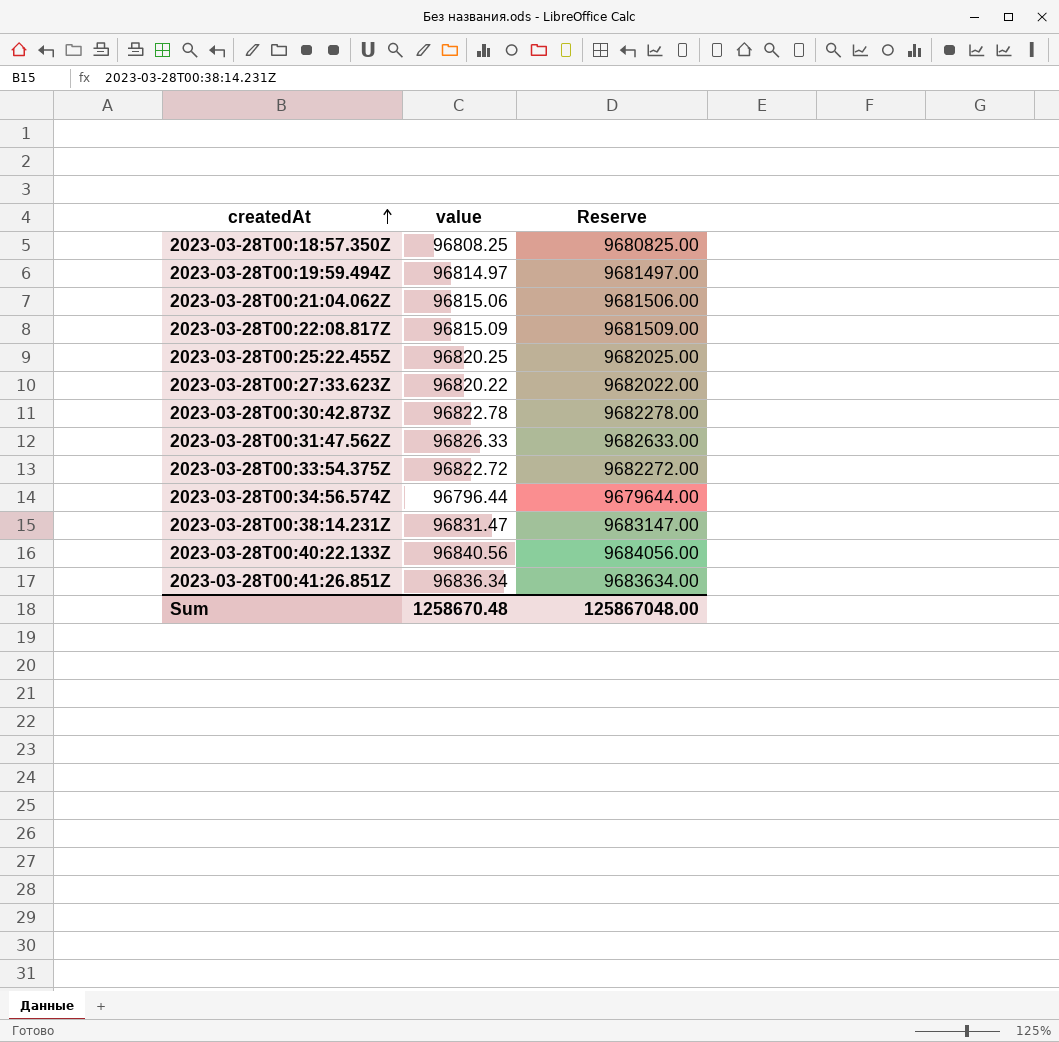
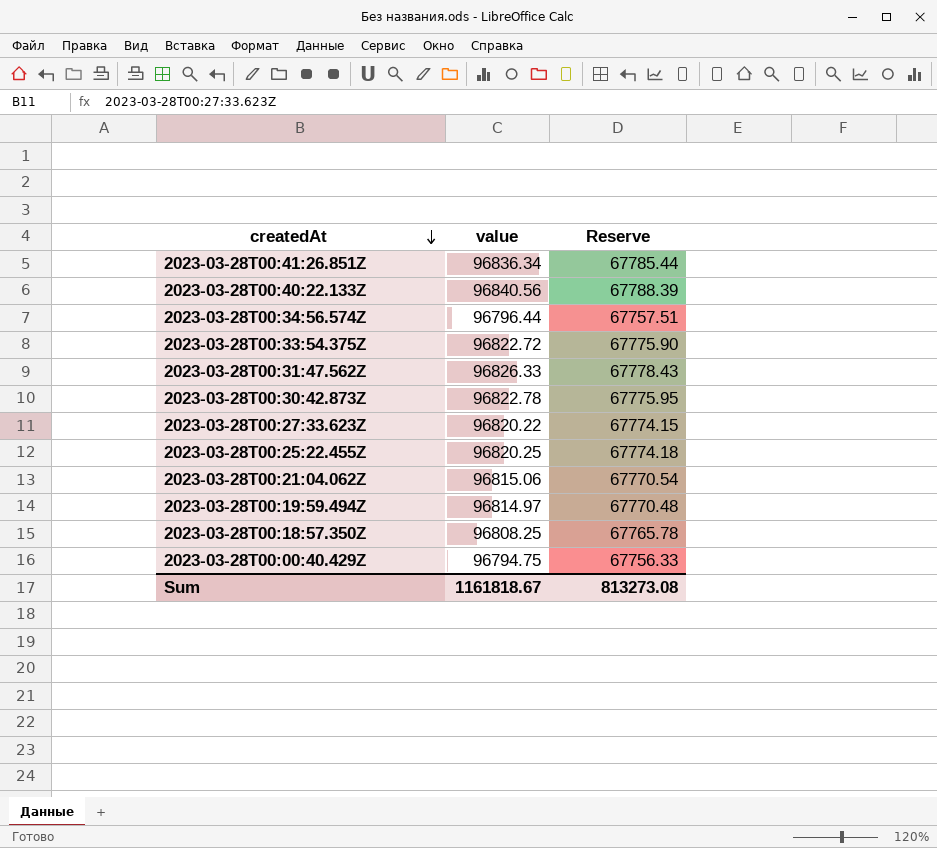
row order: createdAt ascending -> createdAt descending
column Reserve | formula: [value] * 100 -> [value] * 0.7
row 2023-03-28T00:22:08.817Z: 96815.09 | 9681509.00 -> none
row 2023-03-28T00:38:14.231Z: 96831.47 | 9683147.00 -> none
row 2023-03-28T00:00:40.429Z: none -> 96794.75 | 67756.33
Sum | value: 1258670.48 -> 1161818.67
Sum | Reserve: 125867048.00 -> 813273.08

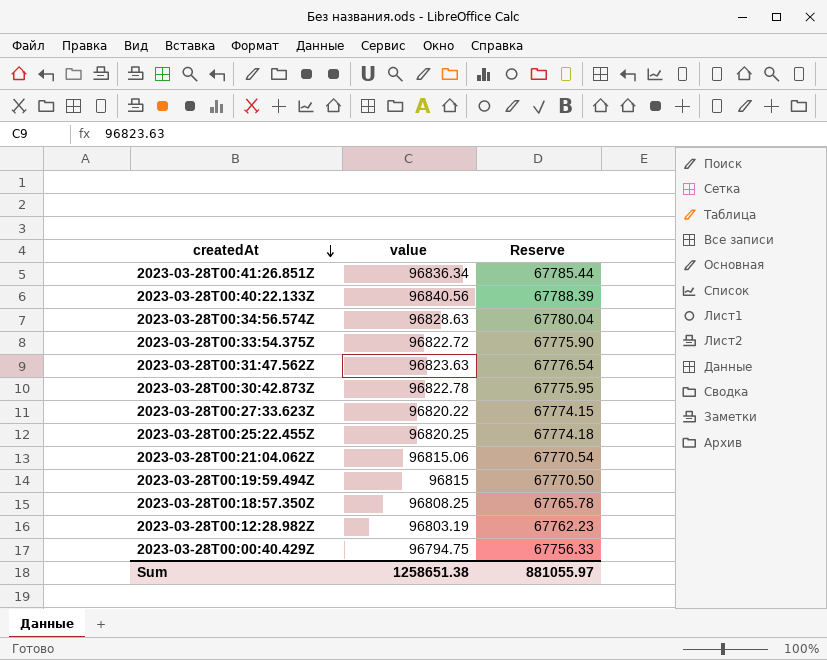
2023-03-28T00:34:56.574Z | value: 96796.44 -> 96828.63
2023-03-28T00:34:56.574Z | Reserve: 67757.51 -> 67780.04
2023-03-28T00:31:47.562Z | value: 96826.33 -> 96823.63
2023-03-28T00:31:47.562Z | Reserve: 67778.43 -> 67776.54
2023-03-28T00:19:59.494Z | value: 96814.97 -> 96815
2023-03-28T00:19:59.494Z | Reserve: 67770.48 -> 67770.50
row 2023-03-28T00:12:28.982Z: none -> 96803.19 | 67762.23
Sum | value: 1161818.67 -> 1258651.38
Sum | Reserve: 813273.08 -> 881055.97

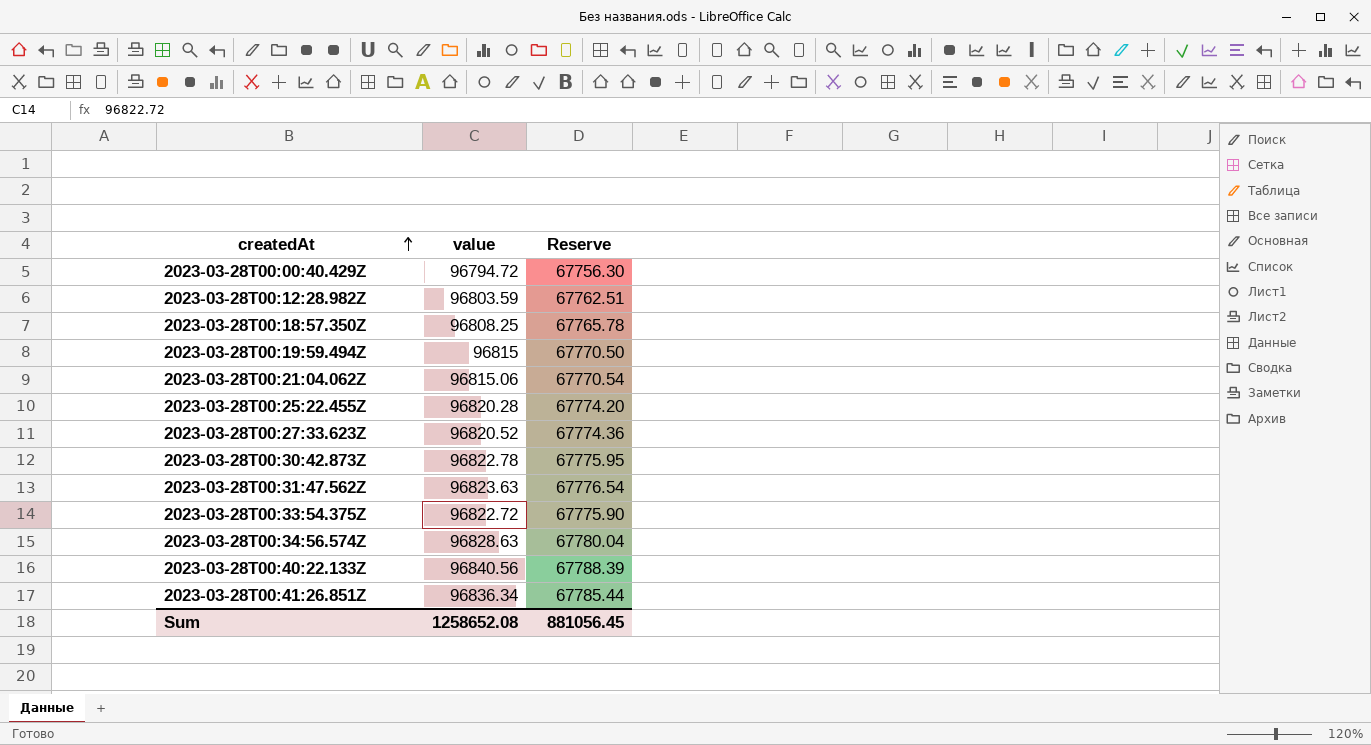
row order: createdAt descending -> createdAt ascending
2023-03-28T00:00:40.429Z | value: 96794.75 -> 96794.72
2023-03-28T00:00:40.429Z | Reserve: 67756.33 -> 67756.30
2023-03-28T00:12:28.982Z | value: 96803.19 -> 96803.59
2023-03-28T00:12:28.982Z | Reserve: 67762.23 -> 67762.51
2023-03-28T00:25:22.455Z | value: 96820.25 -> 96820.28
2023-03-28T00:25:22.455Z | Reserve: 67774.18 -> 67774.20
2023-03-28T00:27:33.623Z | value: 96820.22 -> 96820.52
2023-03-28T00:27:33.623Z | Reserve: 67774.15 -> 67774.36
Sum | value: 1258651.38 -> 1258652.08
Sum | Reserve: 881055.97 -> 881056.45

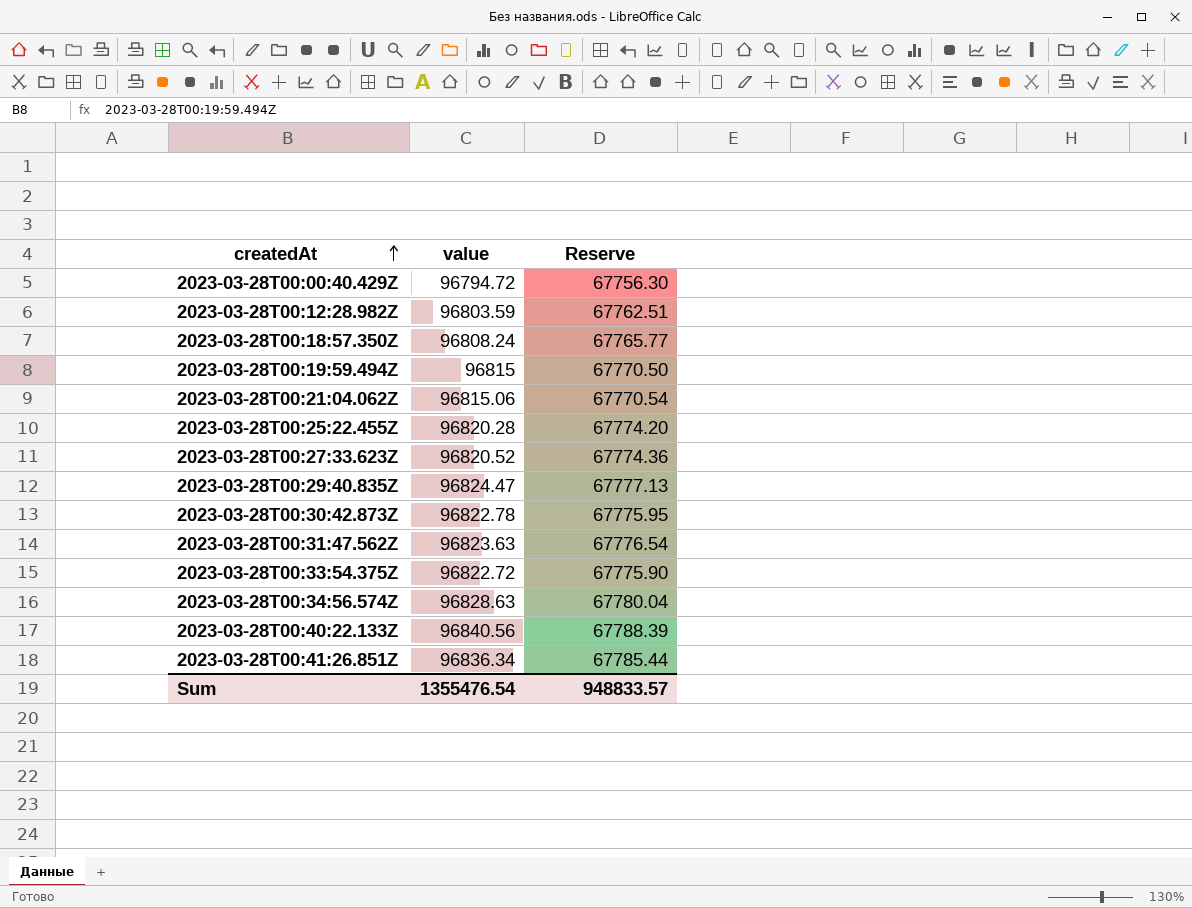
2023-03-28T00:18:57.350Z | value: 96808.25 -> 96808.24
2023-03-28T00:18:57.350Z | Reserve: 67765.78 -> 67765.77
row 2023-03-28T00:29:40.835Z: none -> 96824.47 | 67777.13
Sum | value: 1258652.08 -> 1355476.54
Sum | Reserve: 881056.45 -> 948833.57

